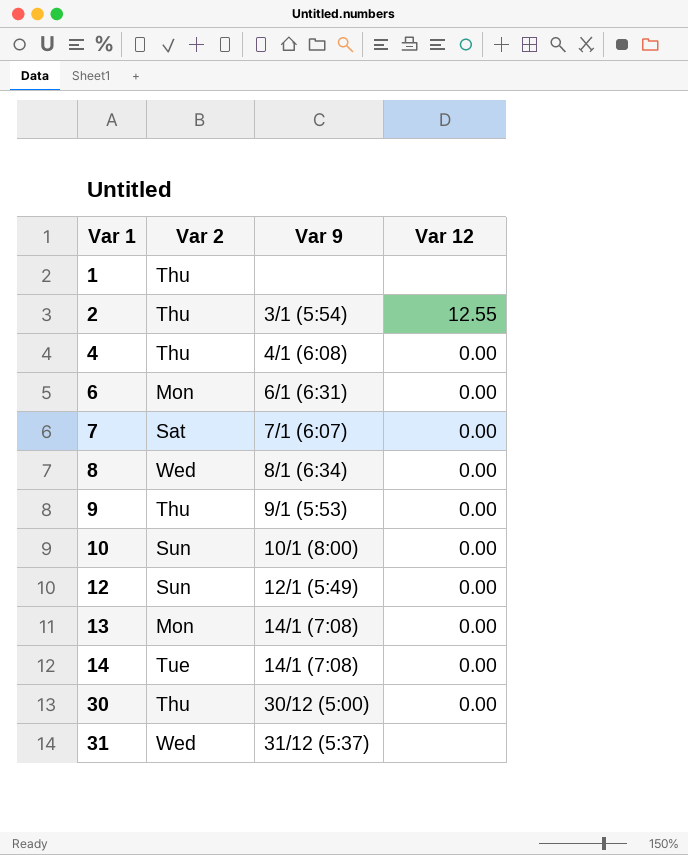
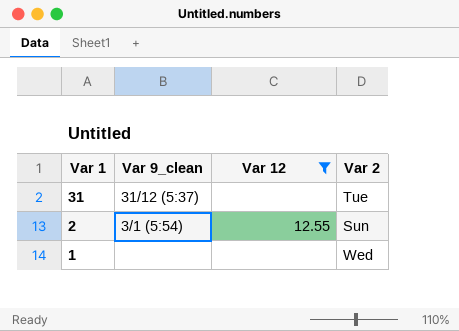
filter: none -> Var 12 != 0.00
row order: Var 1 ascending -> Var 1 descending
column name: Var 9 -> Var 9_clean
column Var 2 | position: 2 -> 4
31 | Var 2: Wed -> Tue
2 | Var 2: Thu -> Sun
1 | Var 2: Thu -> Wed

